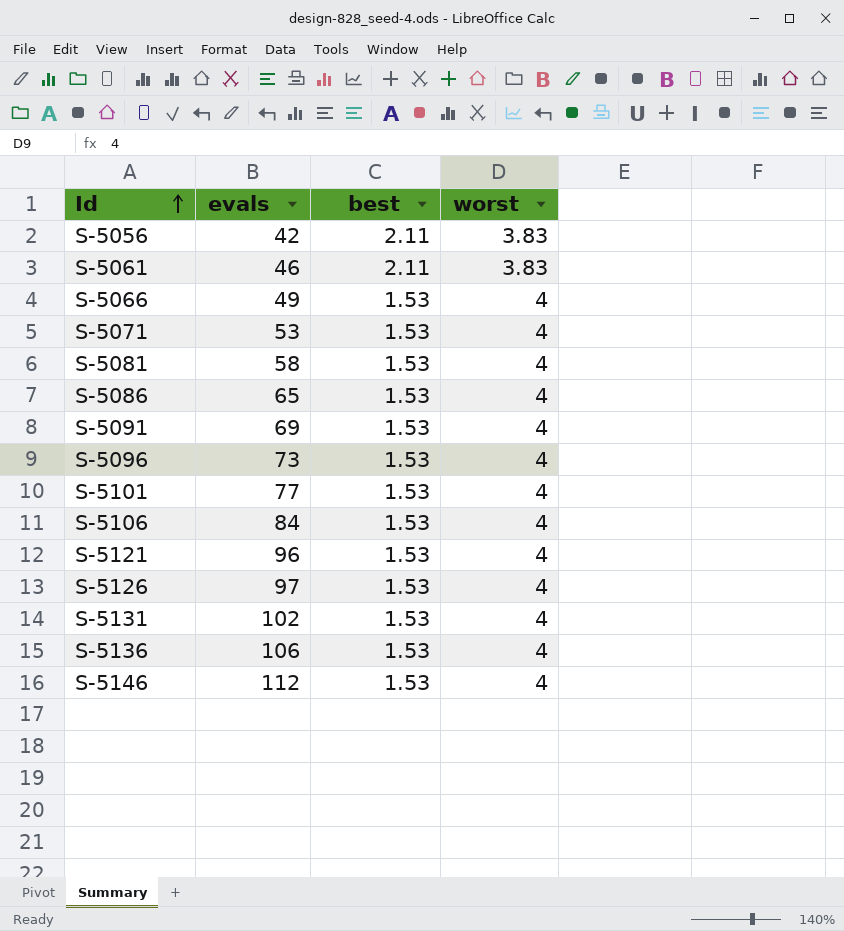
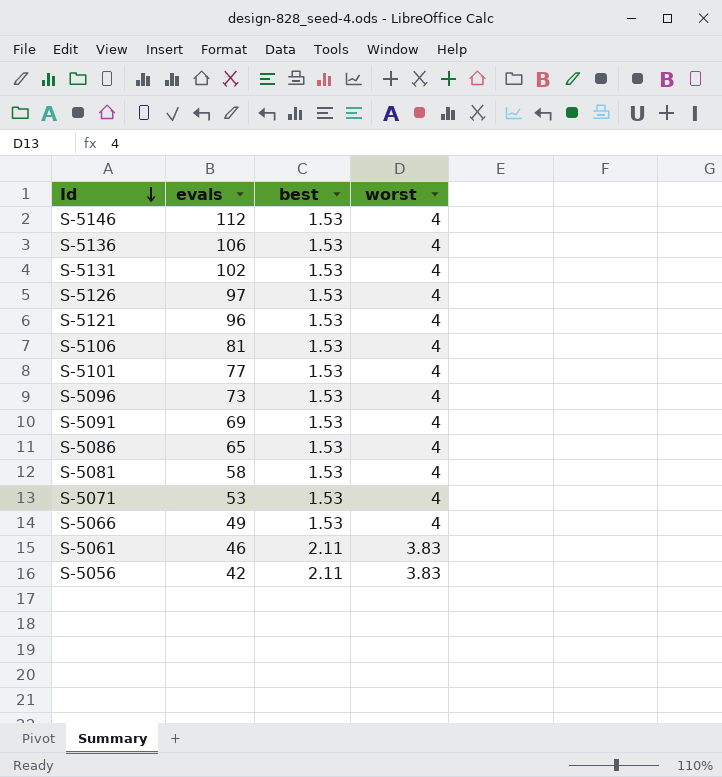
row order: Id ascending -> Id descending
S-5106 | evals: 84 -> 81

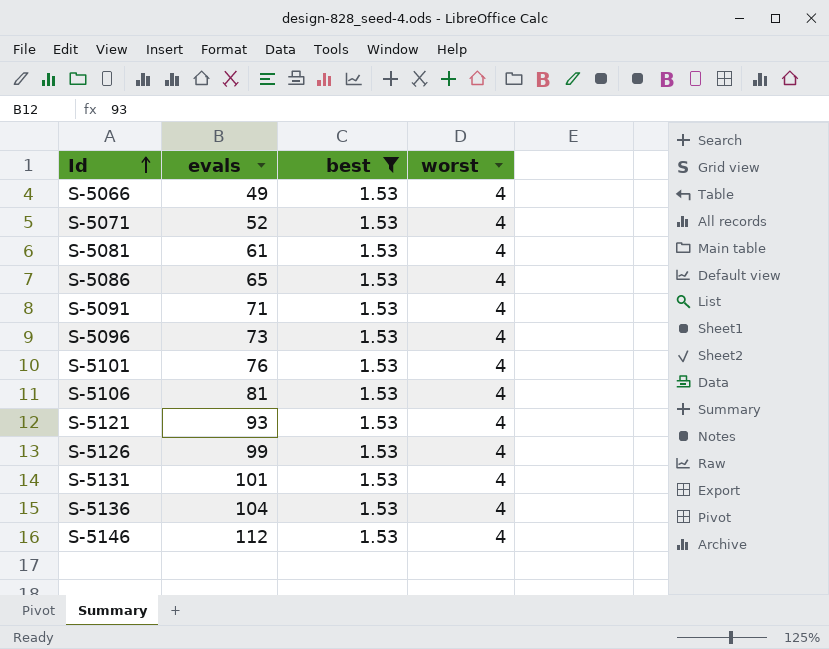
filter: none -> best = 1.53
row order: Id descending -> Id ascending
S-5071 | evals: 53 -> 52
S-5081 | evals: 58 -> 61
S-5091 | evals: 69 -> 71
S-5101 | evals: 77 -> 76
S-5121 | evals: 96 -> 93
S-5126 | evals: 97 -> 99
S-5131 | evals: 102 -> 101
S-5136 | evals: 106 -> 104

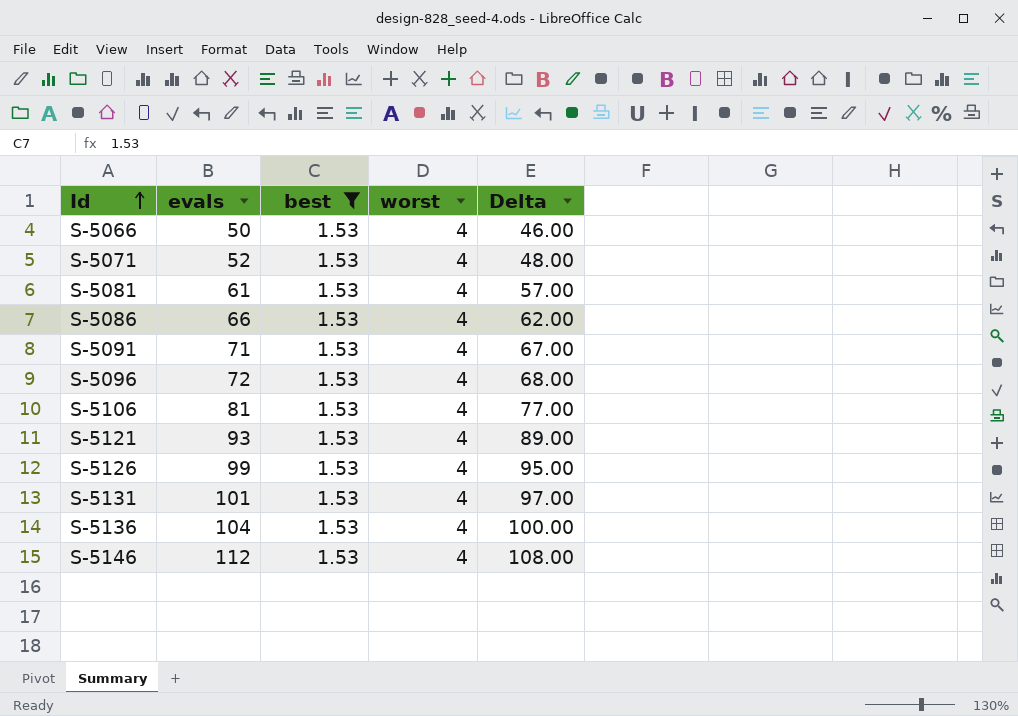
column Delta | formula: none -> [evals] - [worst]
row S-5101: 76 | 1.53 | 4 -> none
S-5066 | evals: 49 -> 50
S-5086 | evals: 65 -> 66
S-5096 | evals: 73 -> 72

